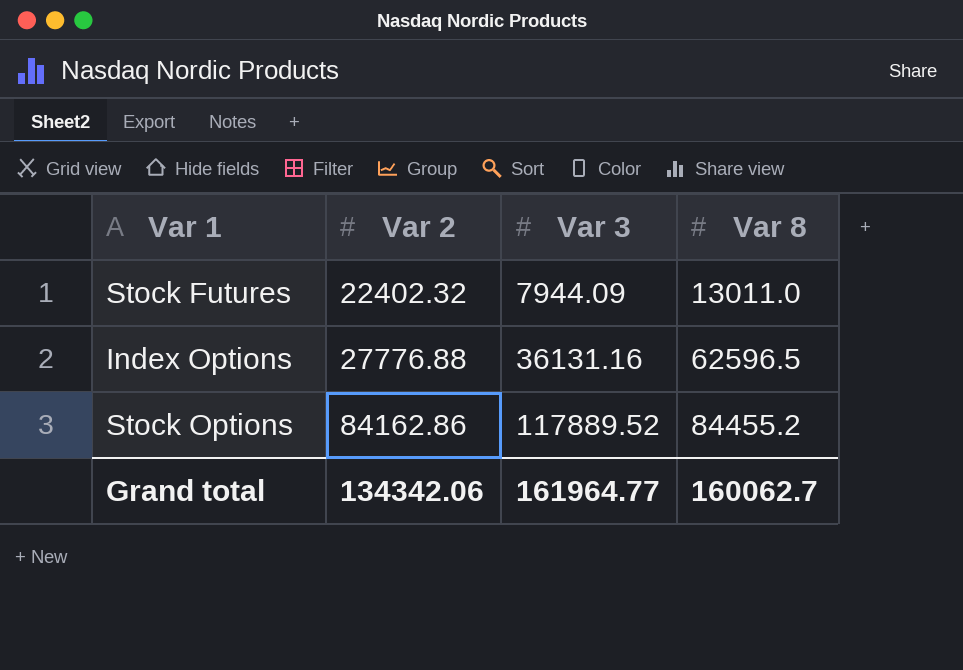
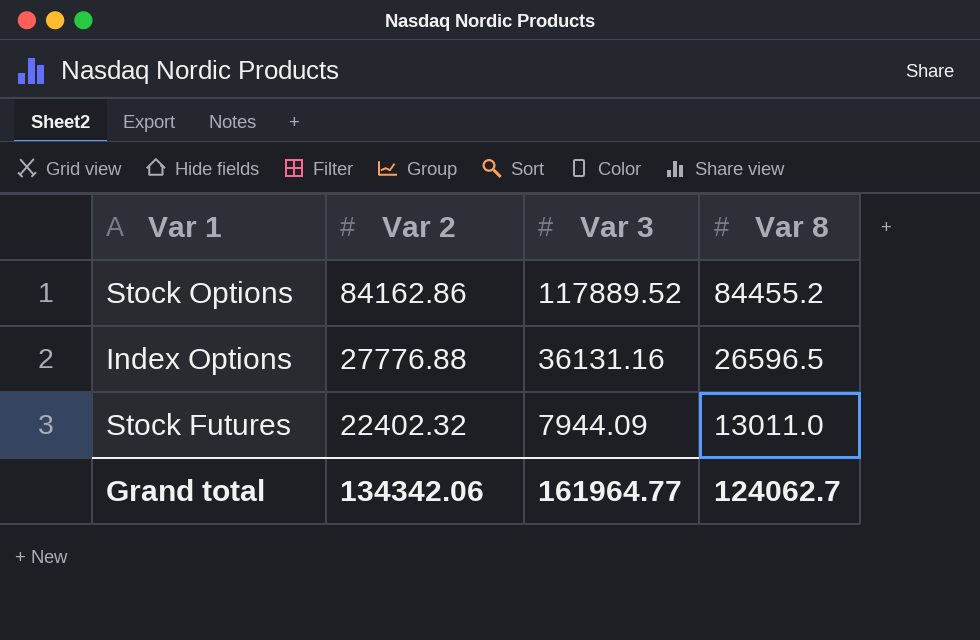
row order: Var 2 ascending -> Var 2 descending
Index Options | Var 8: 62596.5 -> 26596.5
Grand total | Var 8: 160062.7 -> 124062.7

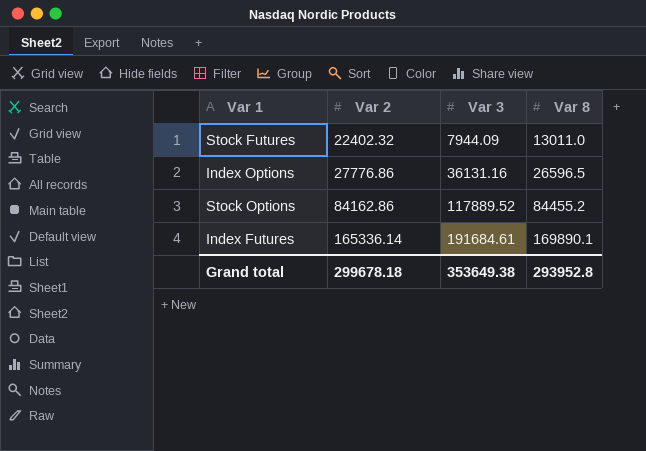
row order: Var 2 descending -> Var 2 ascending
Index Options | Var 2: 27776.88 -> 27776.86
row Index Futures: none -> 165336.14 | 191684.61 | 169890.1
Grand total | Var 2: 134342.06 -> 299678.18
Grand total | Var 3: 161964.77 -> 353649.38
Grand total | Var 8: 124062.7 -> 293952.8

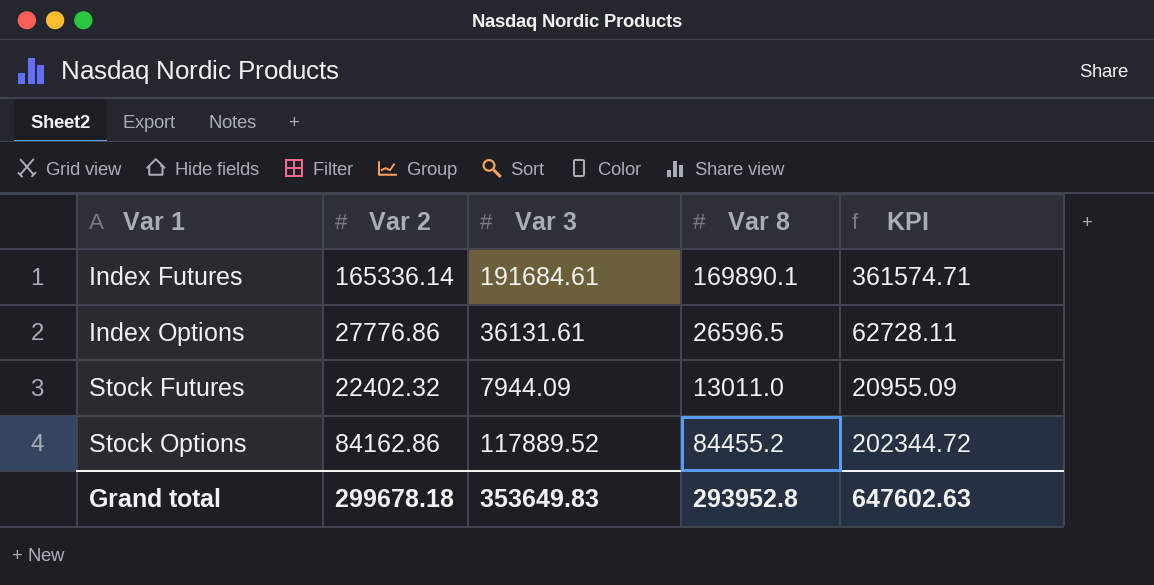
row order: Var 2 ascending -> Var 1 ascending
column KPI | formula: none -> [Var 3] + [Var 8]
Index Options | Var 3: 36131.16 -> 36131.61
Grand total | Var 3: 353649.38 -> 353649.83

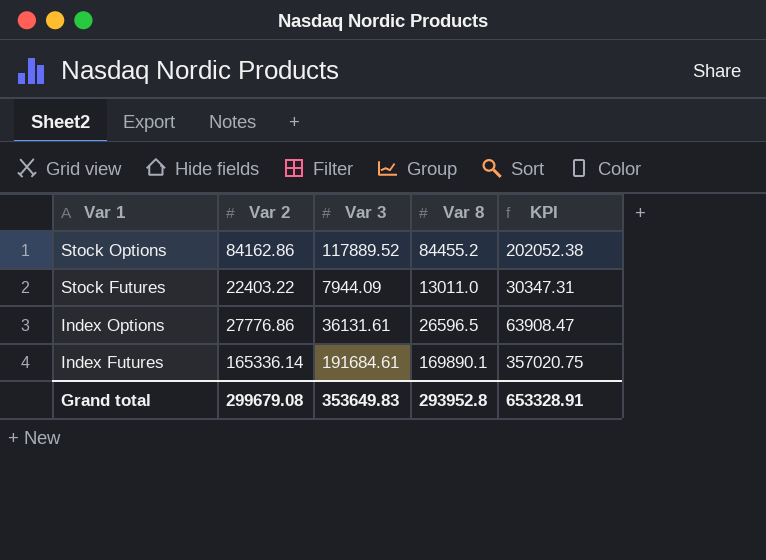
row order: Var 1 ascending -> Var 1 descending
column KPI | formula: [Var 3] + [Var 8] -> [Var 2] + [Var 3]
Stock Futures | Var 2: 22402.32 -> 22403.22
Grand total | Var 2: 299678.18 -> 299679.08
Grand total | KPI: 647602.63 -> 653328.91

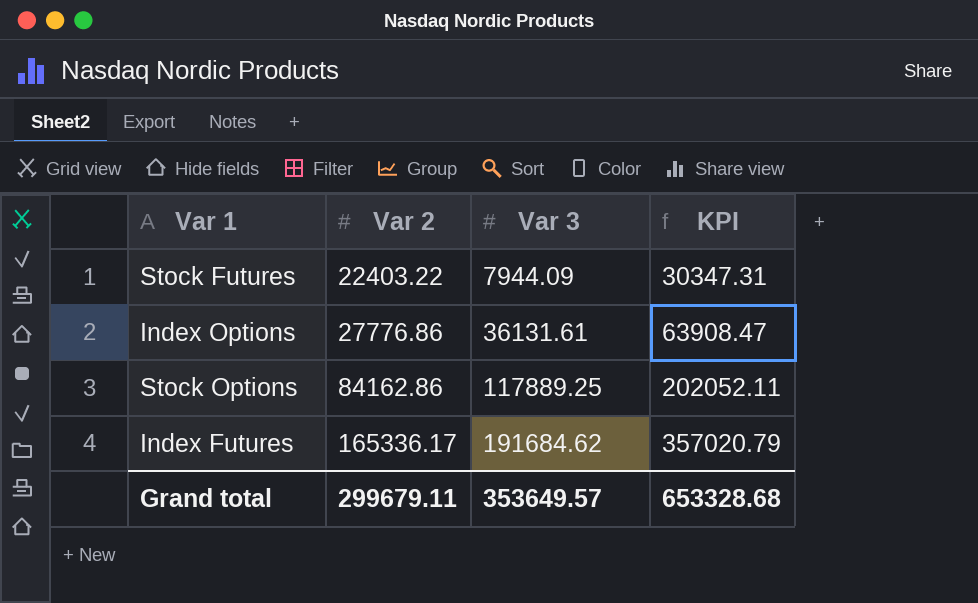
row order: Var 1 descending -> Var 2 ascending
column Var 8 | position: 4 -> none
Stock Options | Var 3: 117889.52 -> 117889.25
Stock Options | KPI: 202052.38 -> 202052.11
Index Futures | Var 2: 165336.14 -> 165336.17
Index Futures | Var 3: 191684.61 -> 191684.62
Index Futures | KPI: 357020.75 -> 357020.79
Grand total | Var 2: 299679.08 -> 299679.11
Grand total | Var 3: 353649.83 -> 353649.57
Grand total | KPI: 653328.91 -> 653328.68

